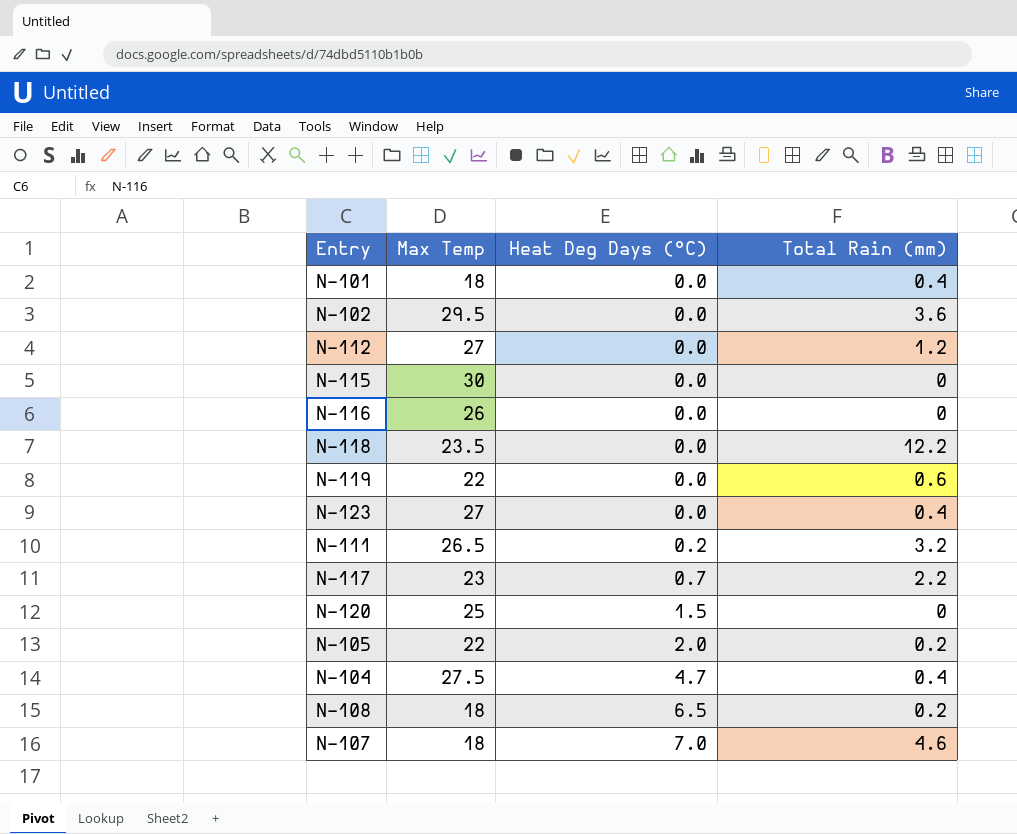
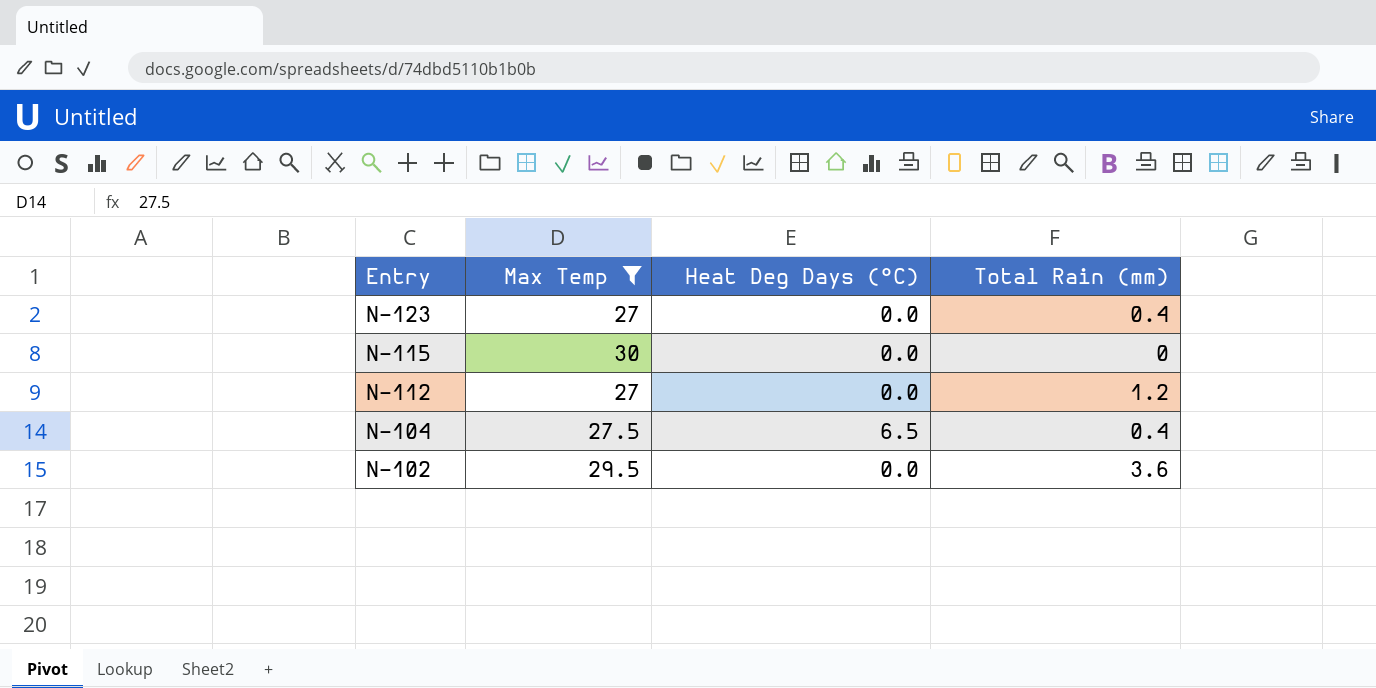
filter: none -> Max Temp >= 27
row order: Heat Deg Days (°C) ascending -> Entry descending
N-104 | Heat Deg Days (°C): 4.7 -> 6.5

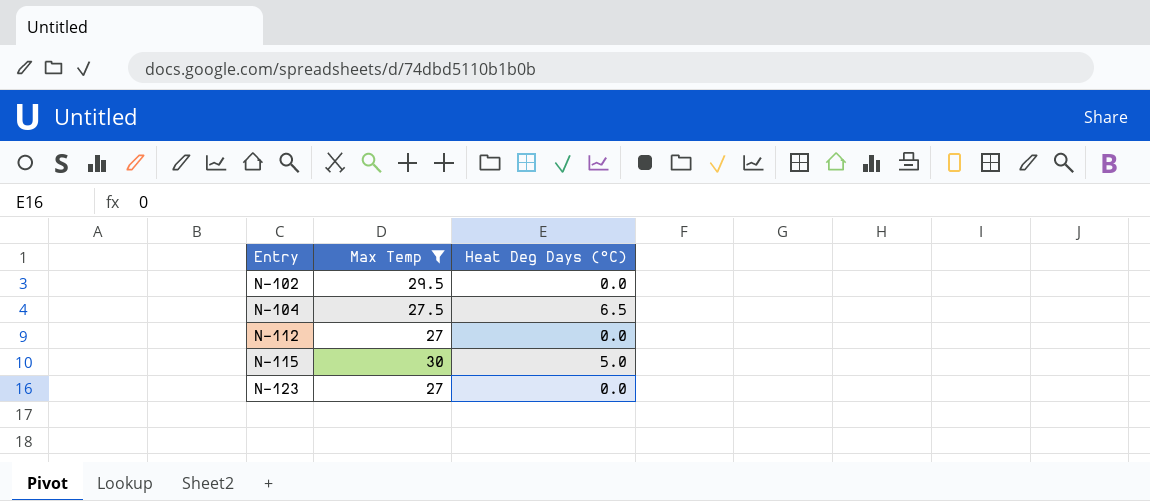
row order: Entry descending -> Entry ascending
column Total Rain (mm) | position: 4 -> none
N-115 | Heat Deg Days (°C): 0.0 -> 5.0

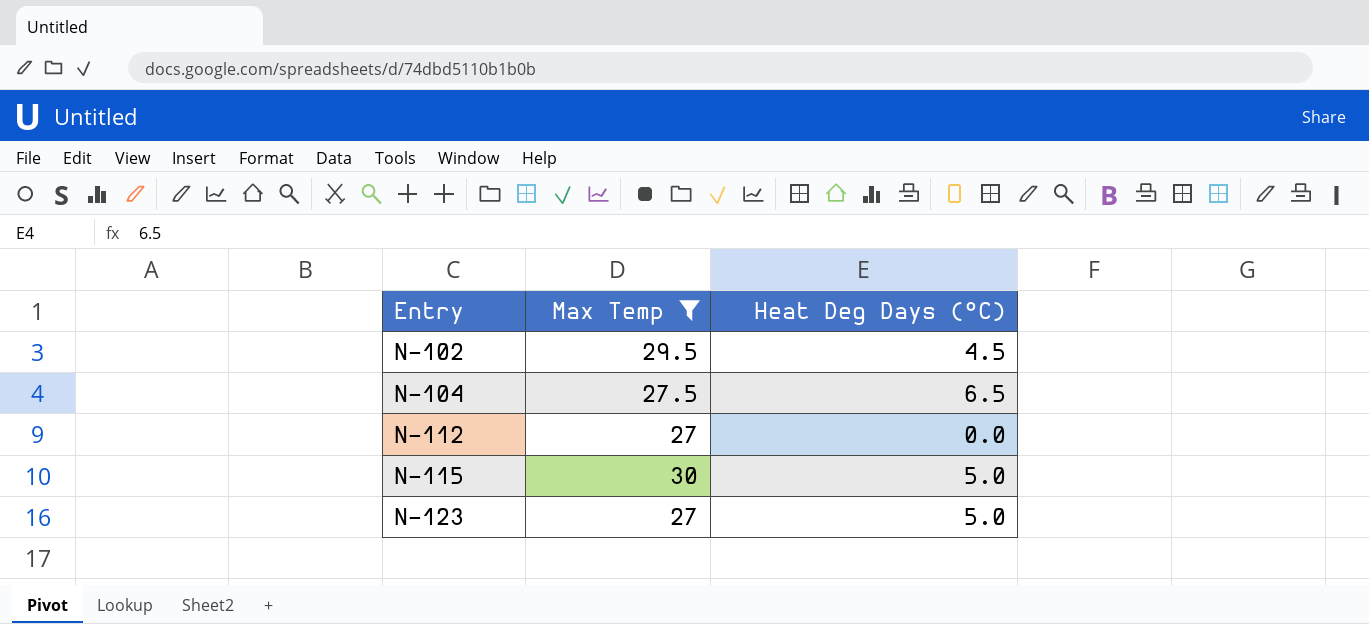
N-102 | Heat Deg Days (°C): 0.0 -> 4.5
N-123 | Heat Deg Days (°C): 0.0 -> 5.0

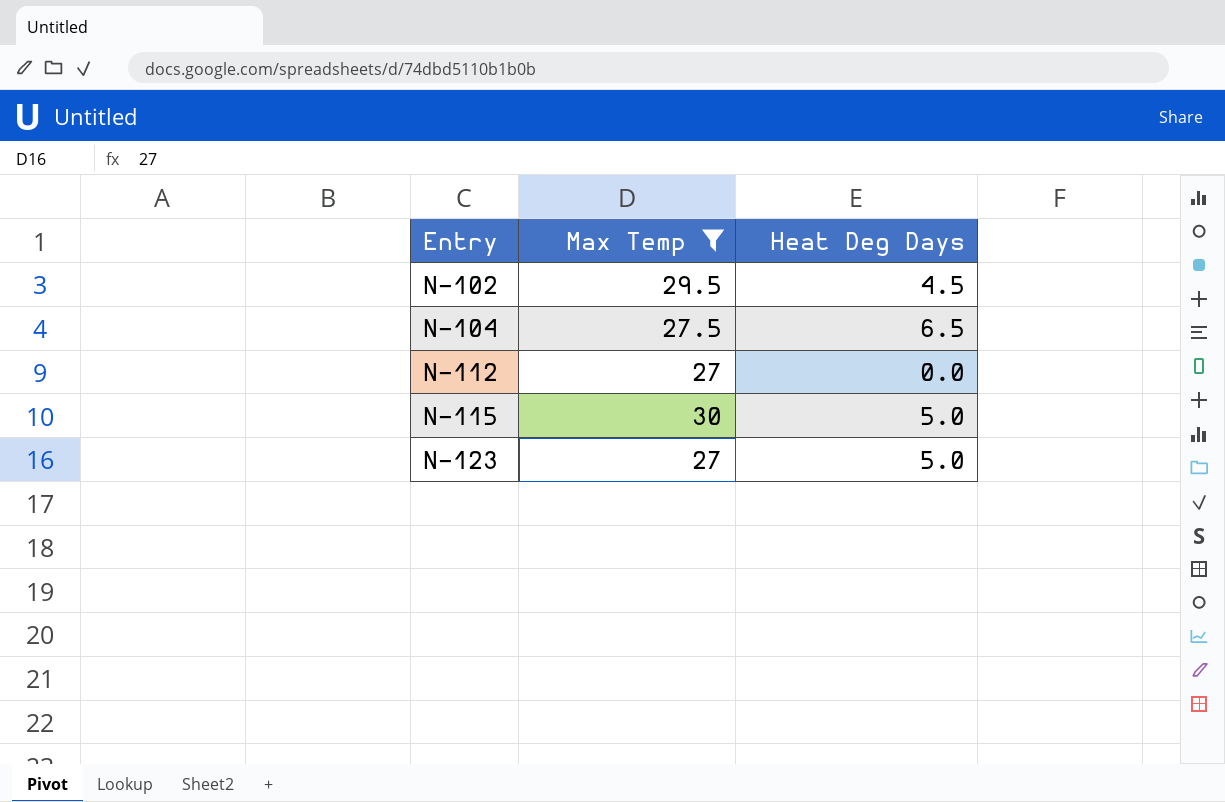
column name: Heat Deg Days (°C) -> Heat Deg Days

